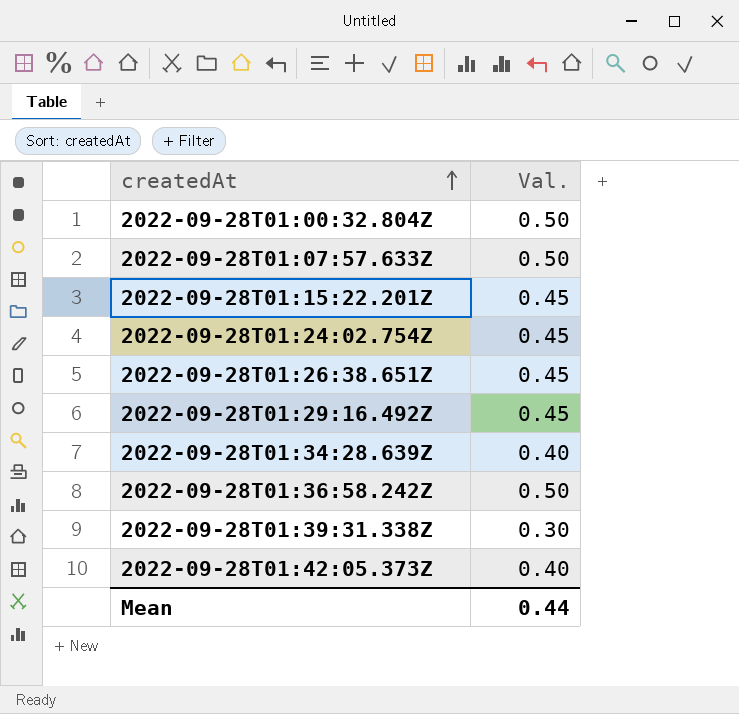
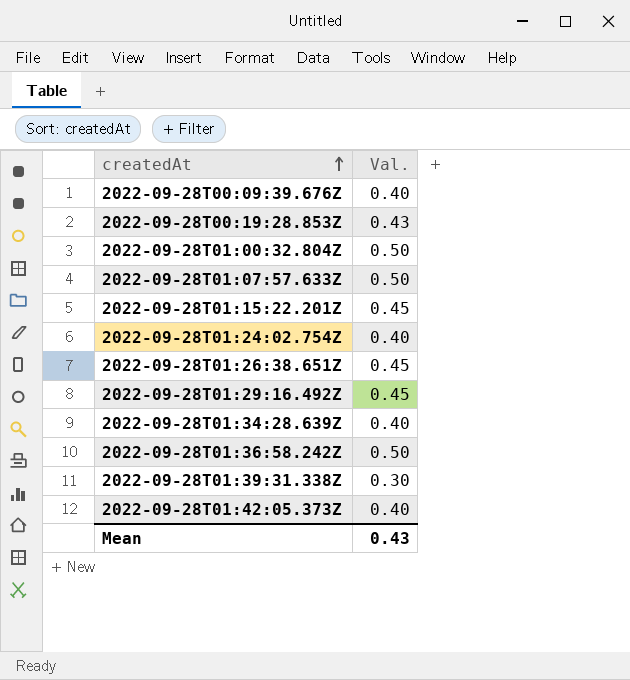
row 2022-09-28T00:09:39.676Z: none -> 0.40
row 2022-09-28T00:19:28.853Z: none -> 0.43
2022-09-28T01:24:02.754Z | Val.: 0.45 -> 0.40
Mean | Val.: 0.44 -> 0.43

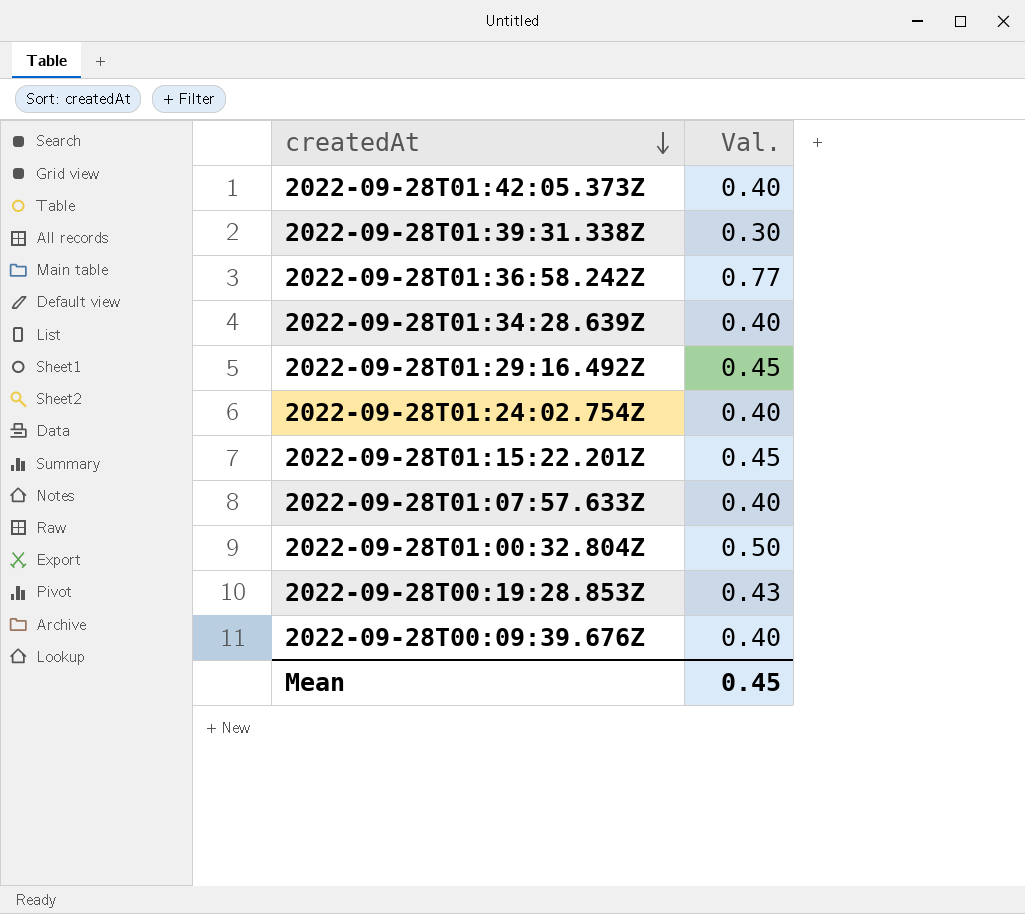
row order: createdAt ascending -> createdAt descending
row 2022-09-28T01:26:38.651Z: 0.45 -> none
2022-09-28T01:36:58.242Z | Val.: 0.50 -> 0.77
2022-09-28T01:07:57.633Z | Val.: 0.50 -> 0.40
Mean | Val.: 0.43 -> 0.45

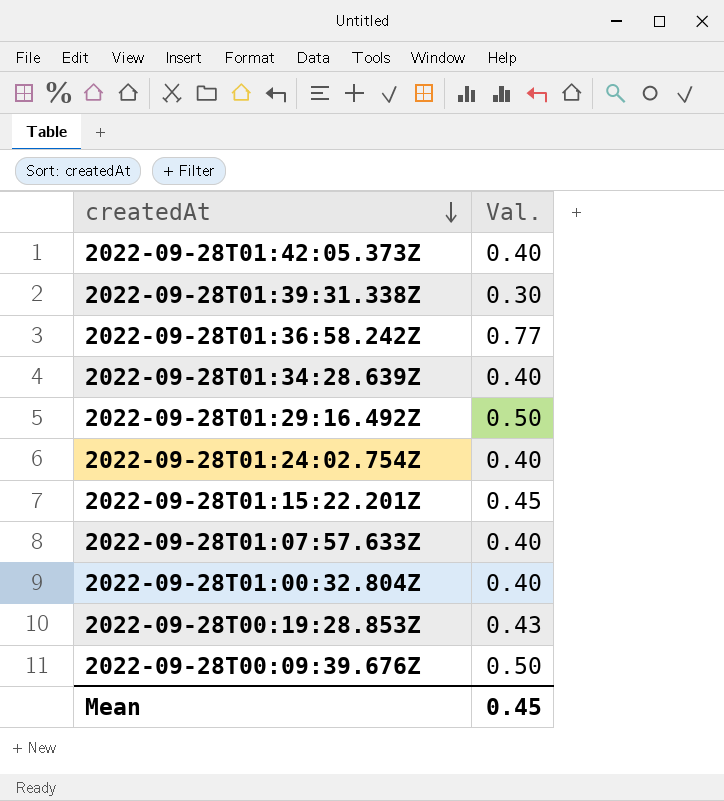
2022-09-28T01:29:16.492Z | Val.: 0.45 -> 0.50
2022-09-28T01:00:32.804Z | Val.: 0.50 -> 0.40
2022-09-28T00:09:39.676Z | Val.: 0.40 -> 0.50

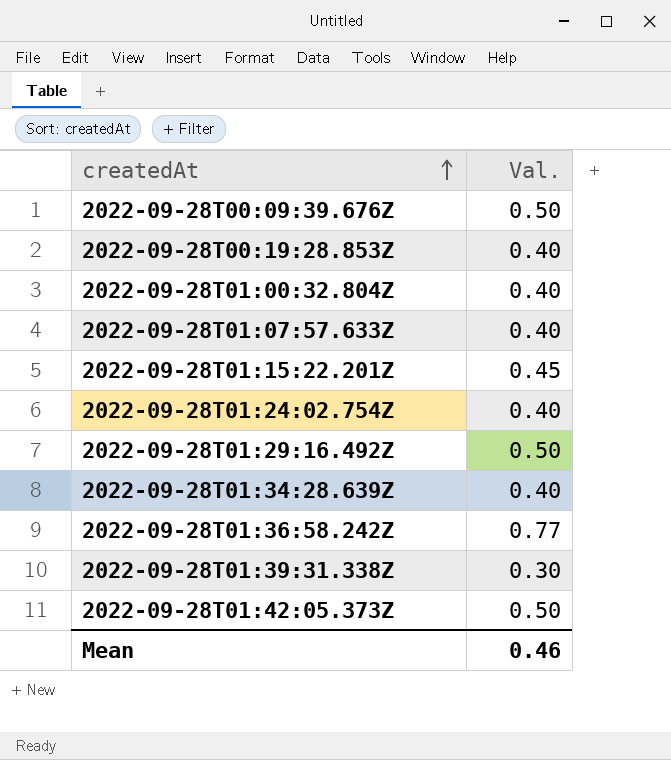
row order: createdAt descending -> createdAt ascending
2022-09-28T00:19:28.853Z | Val.: 0.43 -> 0.40
2022-09-28T01:42:05.373Z | Val.: 0.40 -> 0.50
Mean | Val.: 0.45 -> 0.46

